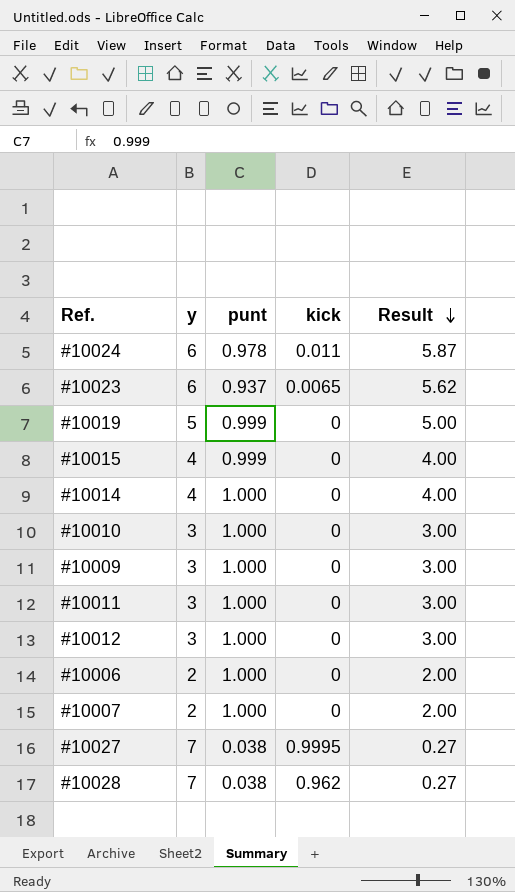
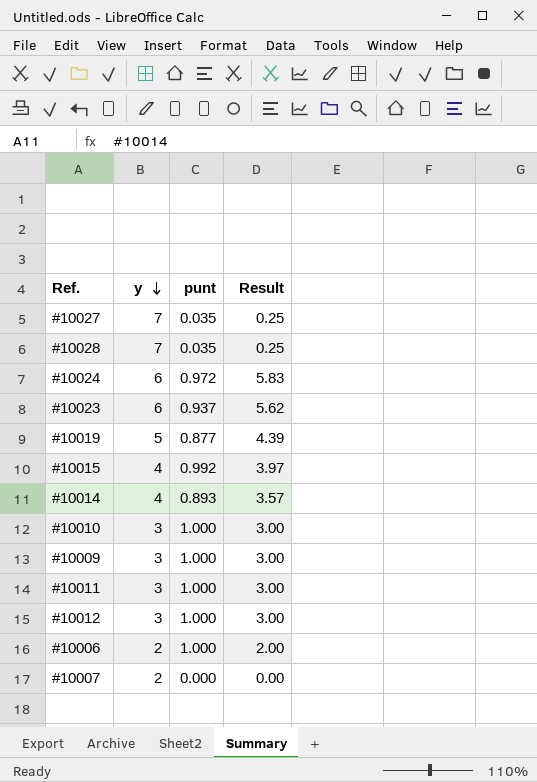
row order: Result descending -> y descending
column kick | position: 4 -> none
#10027 | punt: 0.038 -> 0.035
#10027 | Result: 0.27 -> 0.25
#10028 | punt: 0.038 -> 0.035
#10028 | Result: 0.27 -> 0.25
#10024 | punt: 0.978 -> 0.972
#10024 | Result: 5.87 -> 5.83
#10019 | punt: 0.999 -> 0.877
#10019 | Result: 5.00 -> 4.39
#10015 | punt: 0.999 -> 0.992
#10015 | Result: 4.00 -> 3.97
#10014 | punt: 1.000 -> 0.893
#10014 | Result: 4.00 -> 3.57
#10007 | punt: 1.000 -> 0.000
#10007 | Result: 2.00 -> 0.00

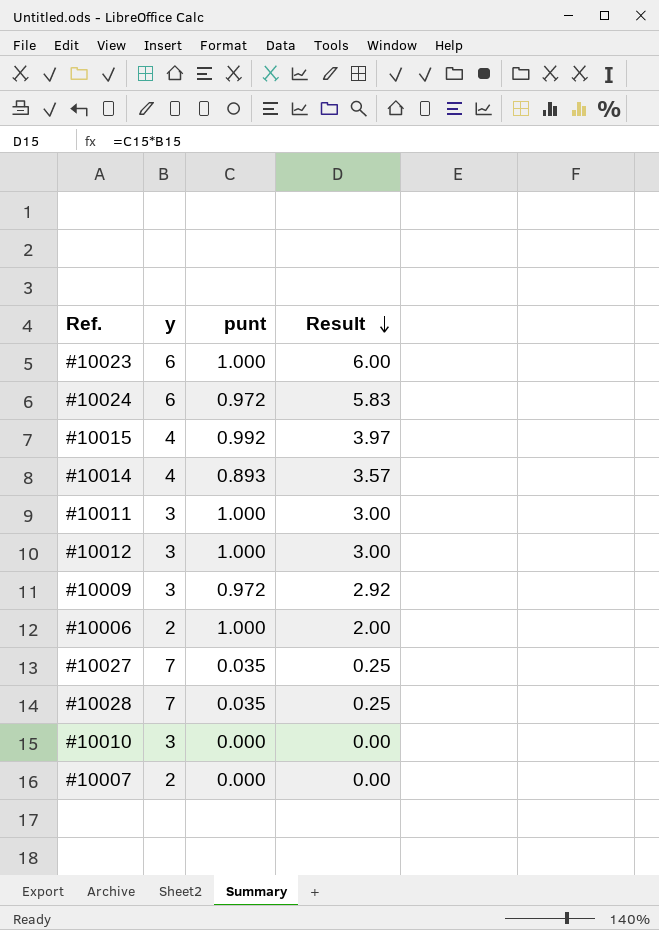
row order: y descending -> Result descending
row #10019: 5 | 0.877 | 4.39 -> none
#10023 | punt: 0.937 -> 1.000
#10023 | Result: 5.62 -> 6.00
#10009 | punt: 1.000 -> 0.972
#10009 | Result: 3.00 -> 2.92
#10010 | punt: 1.000 -> 0.000
#10010 | Result: 3.00 -> 0.00

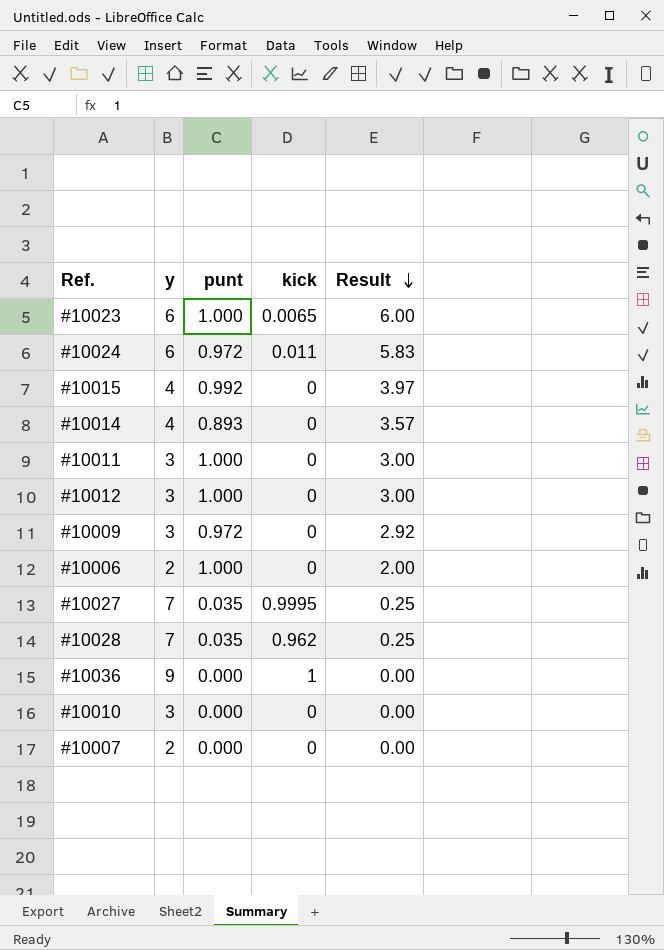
column kick | position: none -> 4
row #10036: none -> 9 | 0.000 | 1 | 0.00

